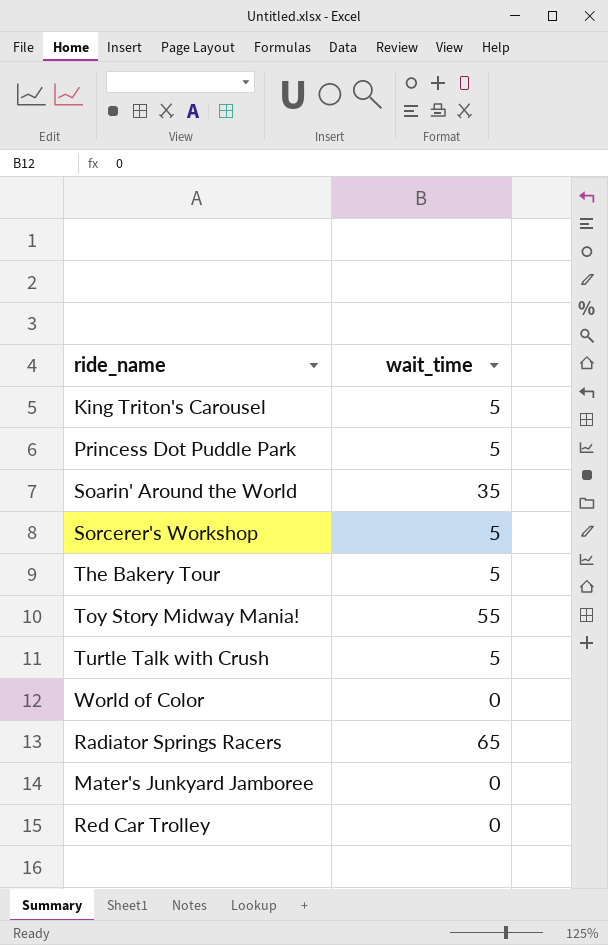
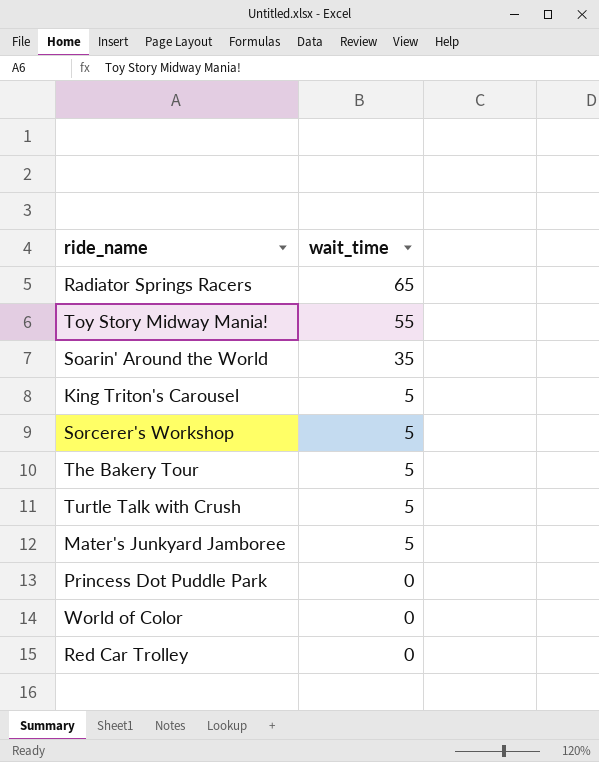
row order: none -> wait_time descending
Mater's Junkyard Jamboree | wait_time: 0 -> 5
Princess Dot Puddle Park | wait_time: 5 -> 0

